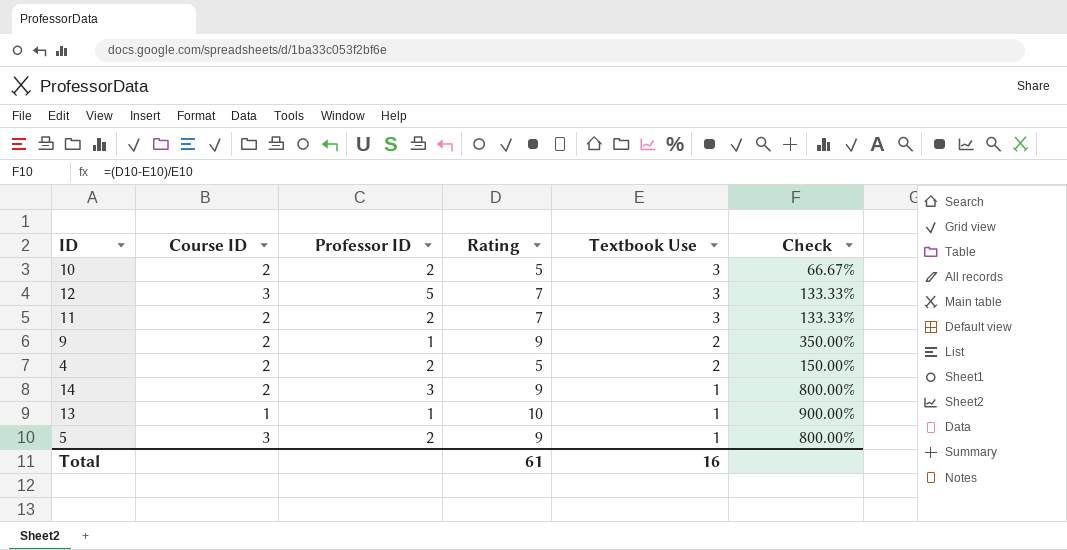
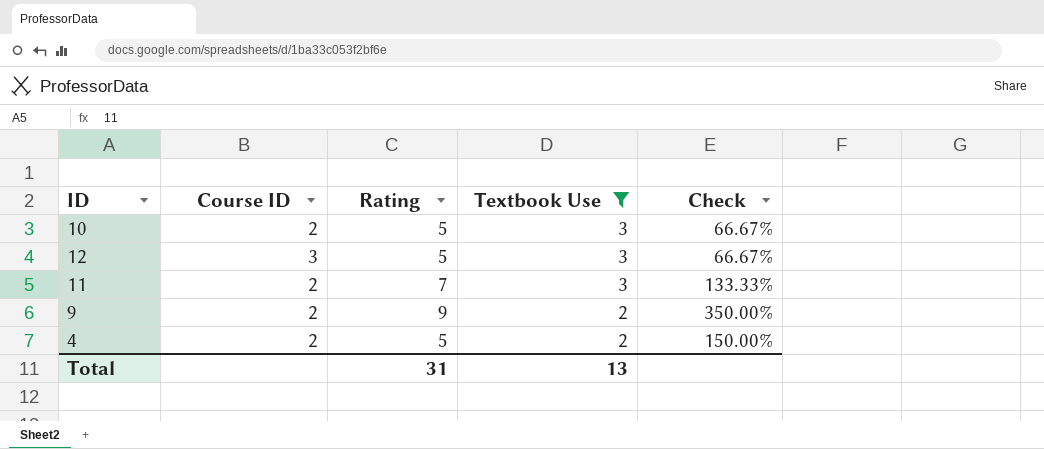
filter: none -> Textbook Use != 1
column Professor ID | position: 3 -> none
12 | Rating: 7 -> 5
12 | Check: 133.33% -> 66.67%
Total | Rating: 61 -> 31
Total | Textbook Use: 16 -> 13

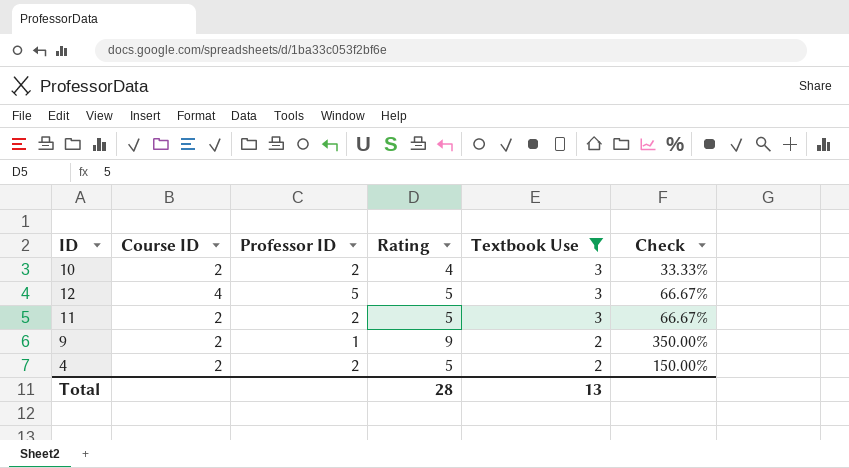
column Professor ID | position: none -> 3
10 | Rating: 5 -> 4
10 | Check: 66.67% -> 33.33%
12 | Course ID: 3 -> 4
11 | Rating: 7 -> 5
11 | Check: 133.33% -> 66.67%
Total | Rating: 31 -> 28

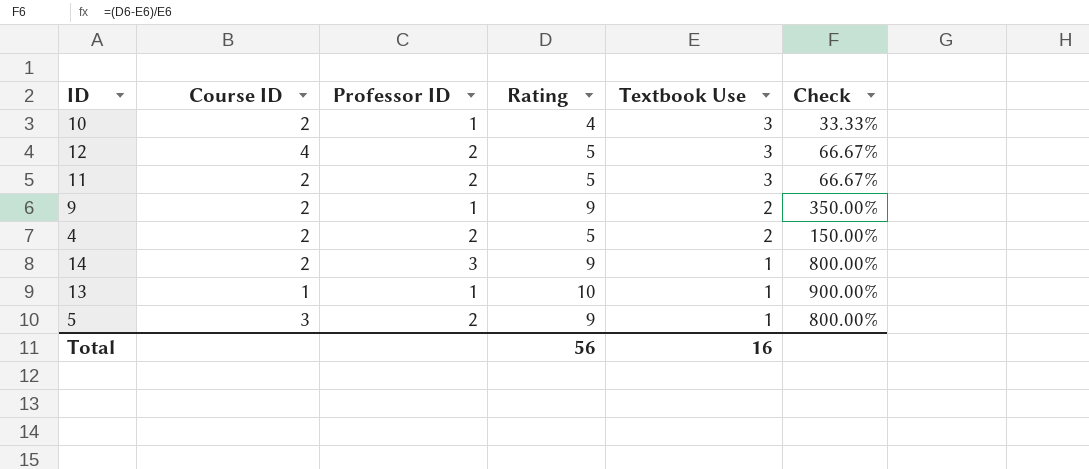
filter: Textbook Use != 1 -> none
10 | Professor ID: 2 -> 1
12 | Professor ID: 5 -> 2
Total | Rating: 28 -> 56
Total | Textbook Use: 13 -> 16

